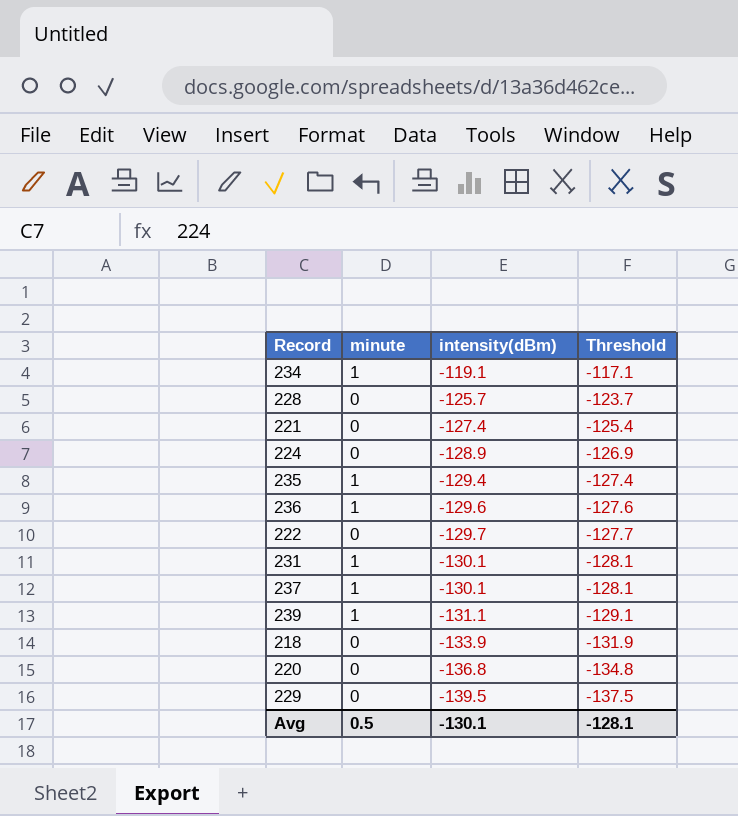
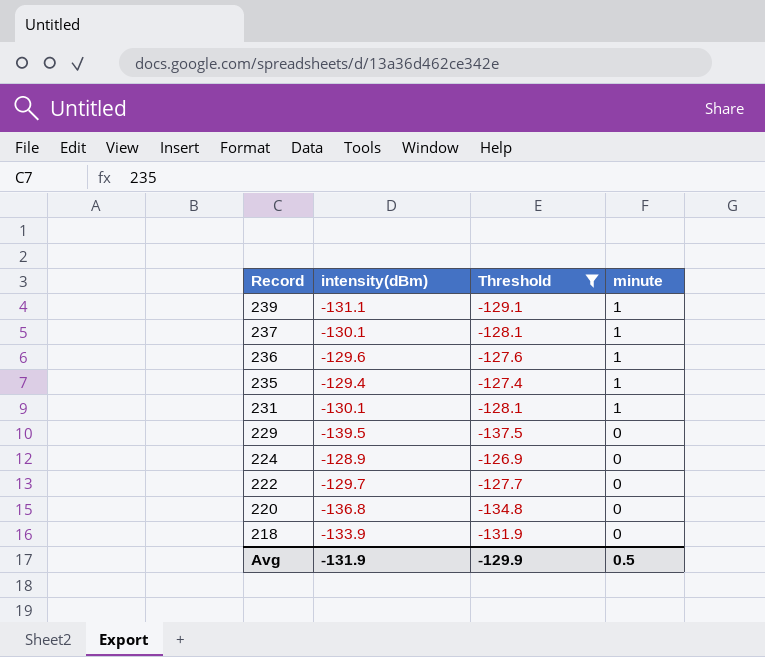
filter: none -> Threshold <= -126.9
row order: intensity(dBm) descending -> Record descending
column minute | position: 2 -> 4
Avg | intensity(dBm): -130.1 -> -131.9
Avg | Threshold: -128.1 -> -129.9

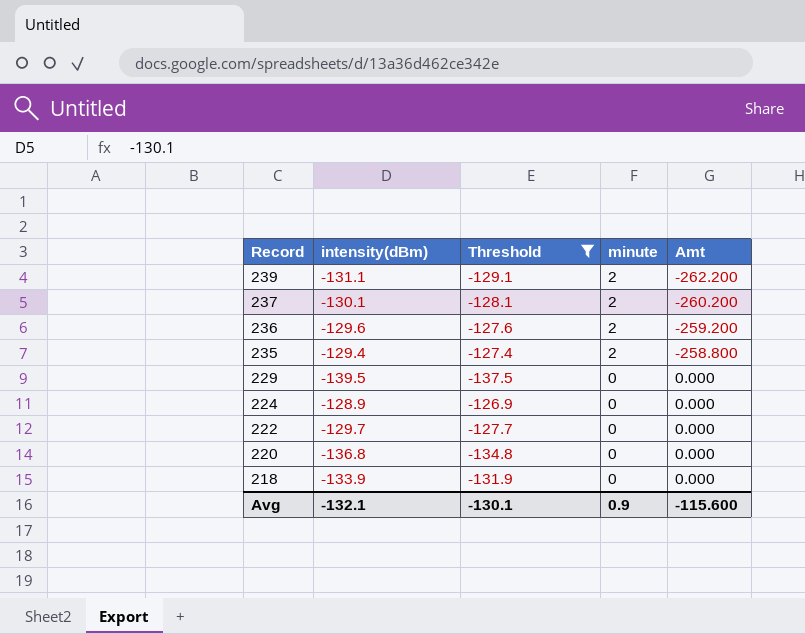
column Amt | formula: none -> [intensity(dBm)] * [minute]
row 231: -130.1 | -128.1 | 1 -> none
239 | minute: 1 -> 2
237 | minute: 1 -> 2
236 | minute: 1 -> 2
235 | minute: 1 -> 2
Avg | intensity(dBm): -131.9 -> -132.1
Avg | Threshold: -129.9 -> -130.1
Avg | minute: 0.5 -> 0.9

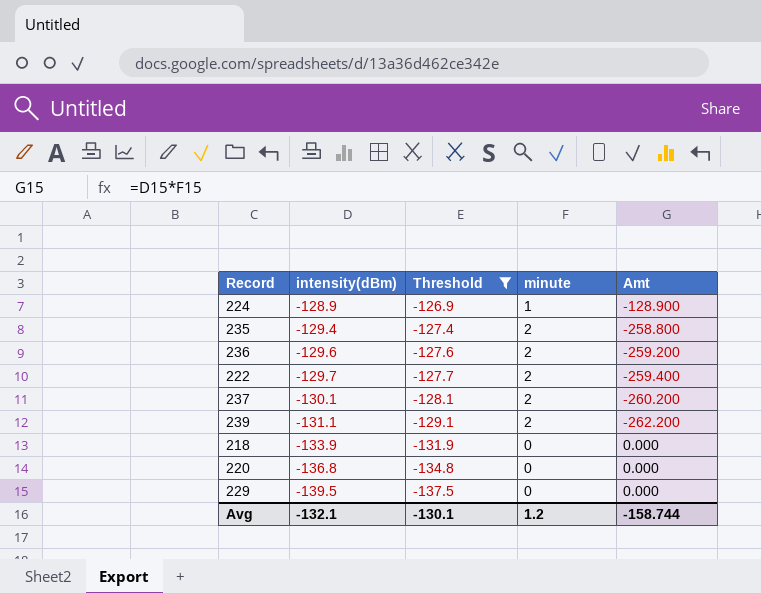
row order: Record descending -> intensity(dBm) descending
224 | minute: 0 -> 1
224 | Amt: 0.000 -> -128.900
222 | minute: 0 -> 2
222 | Amt: 0.000 -> -259.400
Avg | minute: 0.9 -> 1.2
Avg | Amt: -115.600 -> -158.744

